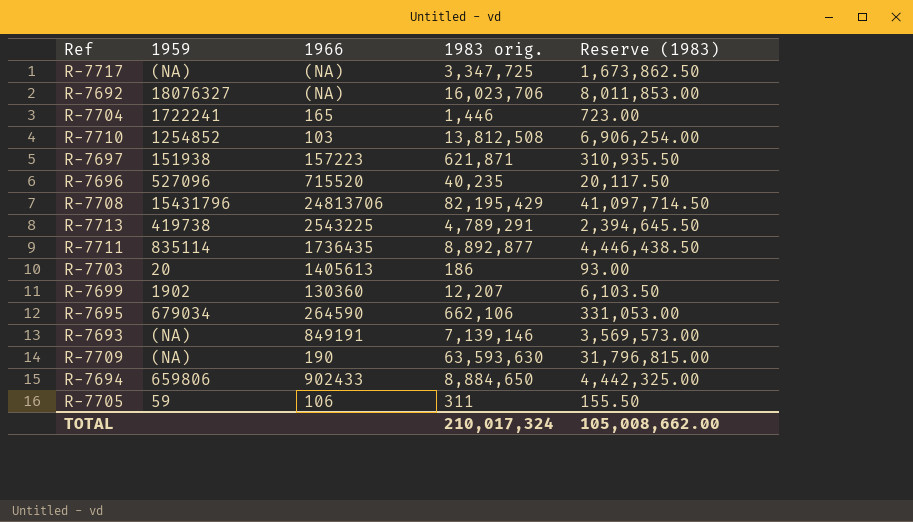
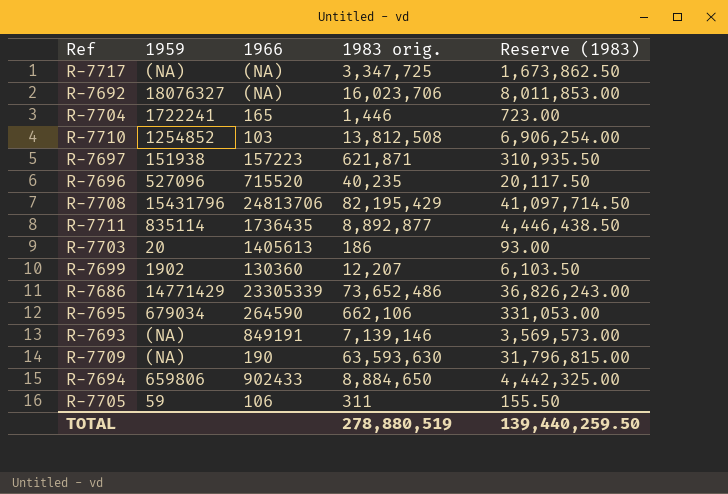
row R-7713: 419738 | 2543225 | 4,789,291 | 2,394,645.50 -> none
row R-7686: none -> 14771429 | 23305339 | 73,652,486 | 36,826,243.00
TOTAL | 1983 orig.: 210,017,324 -> 278,880,519
TOTAL | Reserve (1983): 105,008,662.00 -> 139,440,259.50

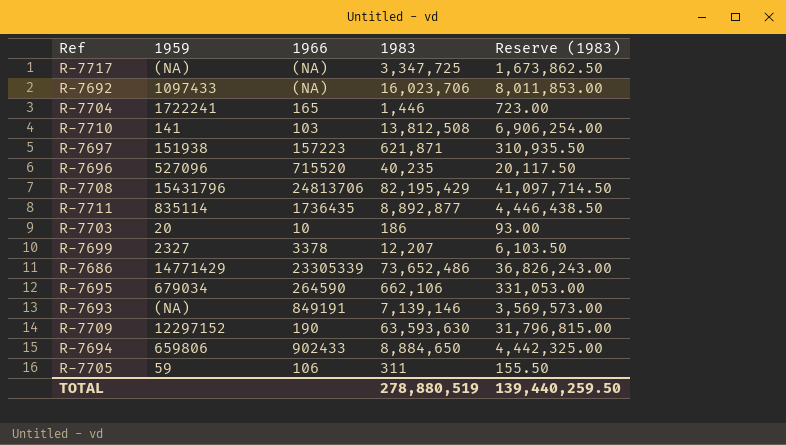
column name: 1983 orig. -> 1983
R-7692 | 1959: 18076327 -> 1097433
R-7710 | 1959: 1254852 -> 141
R-7703 | 1966: 1405613 -> 10
R-7699 | 1959: 1902 -> 2327
R-7699 | 1966: 130360 -> 3378
R-7709 | 1959: (NA) -> 12297152

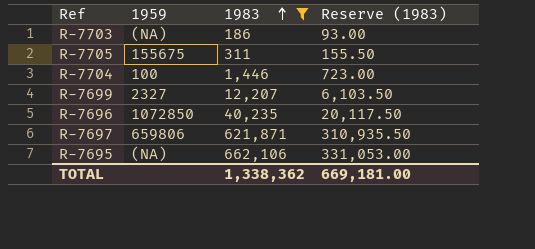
filter: none -> 1983 <= 662,106
row order: none -> 1983 ascending
column 1966 | position: 3 -> none
R-7703 | 1959: 20 -> (NA)
R-7705 | 1959: 59 -> 155675
R-7704 | 1959: 1722241 -> 100
R-7696 | 1959: 527096 -> 1072850
R-7697 | 1959: 151938 -> 659806
R-7695 | 1959: 679034 -> (NA)
TOTAL | 1983: 278,880,519 -> 1,338,362
TOTAL | Reserve (1983): 139,440,259.50 -> 669,181.00

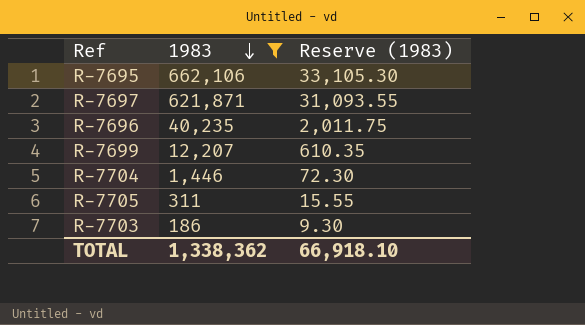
row order: 1983 ascending -> 1983 descending
column 1959 | position: 2 -> none
column Reserve (1983) | formula: [1983] * 0.5 -> [1983] * 0.05
TOTAL | Reserve (1983): 669,181.00 -> 66,918.10

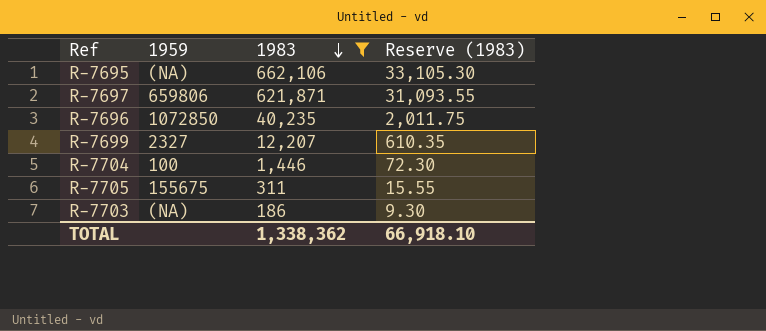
column 1959 | position: none -> 2

